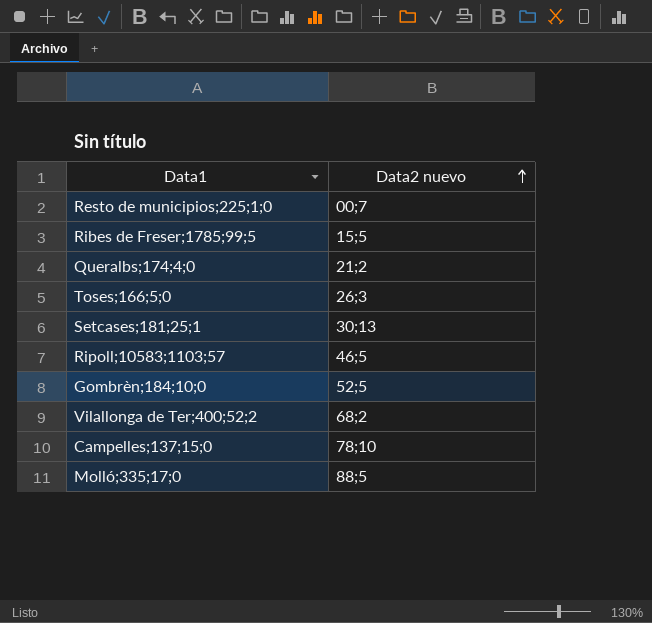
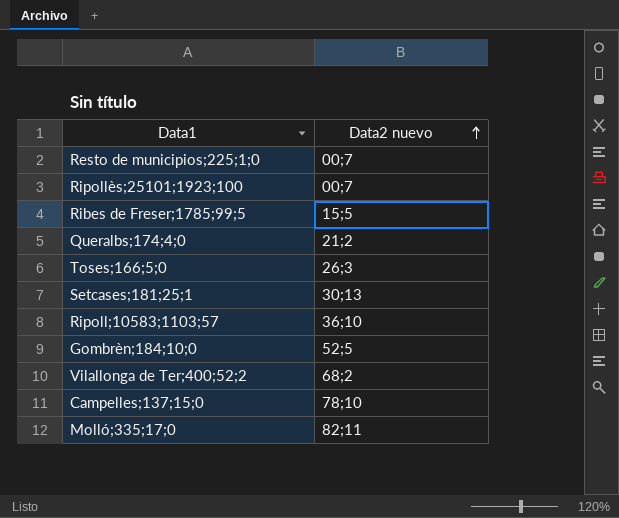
row Ripollès;25101;1923;100: none -> 00;7
Ripoll;10583;1103;57 | Data2 nuevo: 46;5 -> 36;10
Molló;335;17;0 | Data2 nuevo: 88;5 -> 82;11

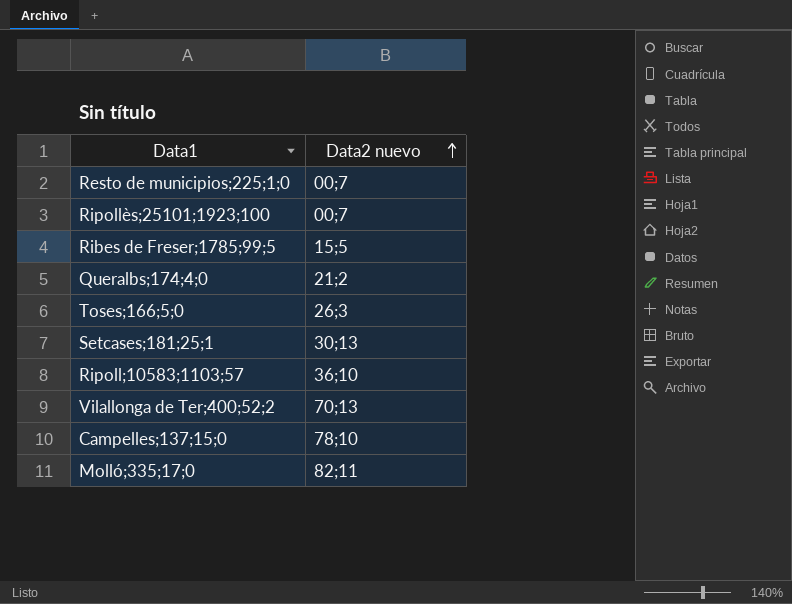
row Gombrèn;184;10;0: 52;5 -> none
Vilallonga de Ter;400;52;2 | Data2 nuevo: 68;2 -> 70;13

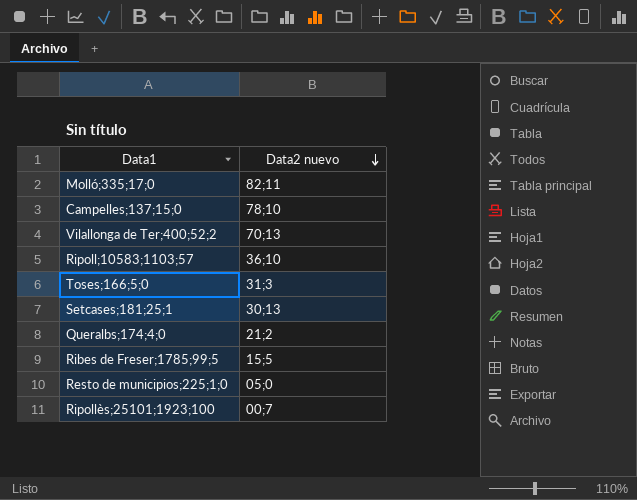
row order: Data2 nuevo ascending -> Data2 nuevo descending
Toses;166;5;0 | Data2 nuevo: 26;3 -> 31;3
Resto de municipios;225;1;0 | Data2 nuevo: 00;7 -> 05;0

